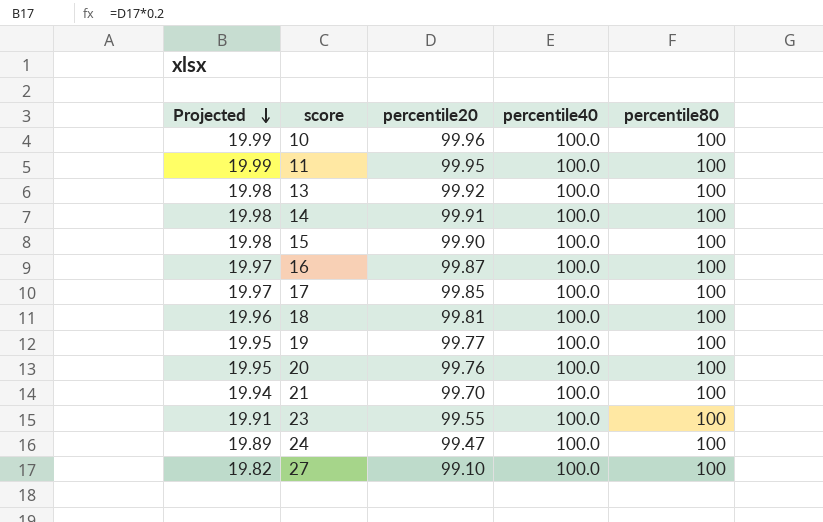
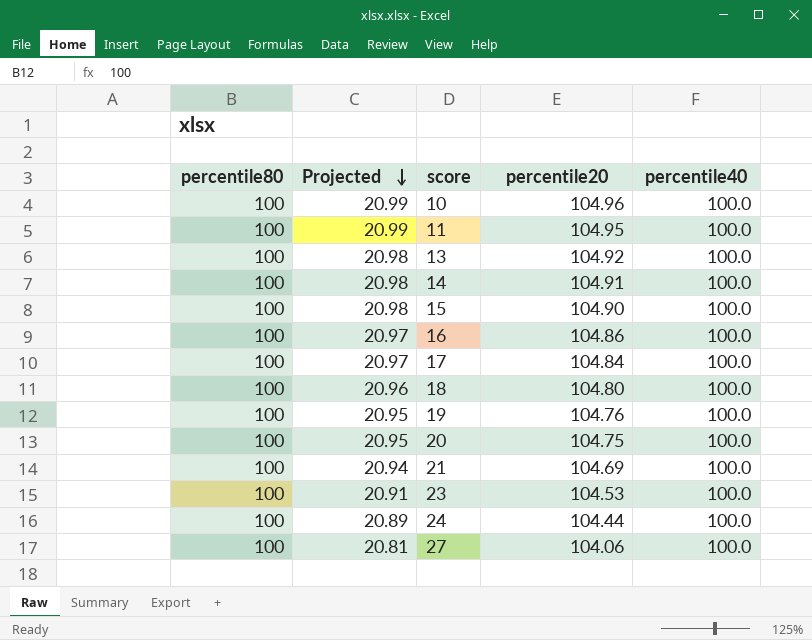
column percentile80 | position: 5 -> 1
10 | Projected: 19.99 -> 20.99
10 | percentile20: 99.96 -> 104.96
11 | Projected: 19.99 -> 20.99
11 | percentile20: 99.95 -> 104.95
13 | Projected: 19.98 -> 20.98
13 | percentile20: 99.92 -> 104.92
14 | Projected: 19.98 -> 20.98
14 | percentile20: 99.91 -> 104.91
15 | Projected: 19.98 -> 20.98
15 | percentile20: 99.90 -> 104.90
16 | Projected: 19.97 -> 20.97
16 | percentile20: 99.87 -> 104.86
17 | Projected: 19.97 -> 20.97
17 | percentile20: 99.85 -> 104.84
18 | Projected: 19.96 -> 20.96
18 | percentile20: 99.81 -> 104.80
19 | Projected: 19.95 -> 20.95
19 | percentile20: 99.77 -> 104.76
20 | Projected: 19.95 -> 20.95
20 | percentile20: 99.76 -> 104.75
21 | Projected: 19.94 -> 20.94
21 | percentile20: 99.70 -> 104.69
23 | Projected: 19.91 -> 20.91
23 | percentile20: 99.55 -> 104.53
24 | Projected: 19.89 -> 20.89
24 | percentile20: 99.47 -> 104.44
27 | Projected: 19.82 -> 20.81
27 | percentile20: 99.10 -> 104.06

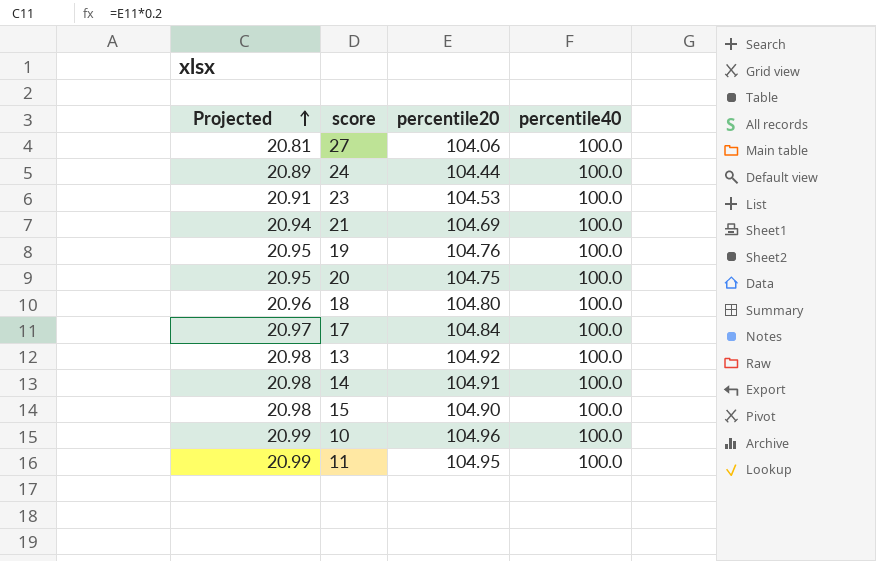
row order: Projected descending -> Projected ascending
column percentile80 | position: 1 -> none
row 16: 100 | 20.97 | 104.86 | 100.0 -> none

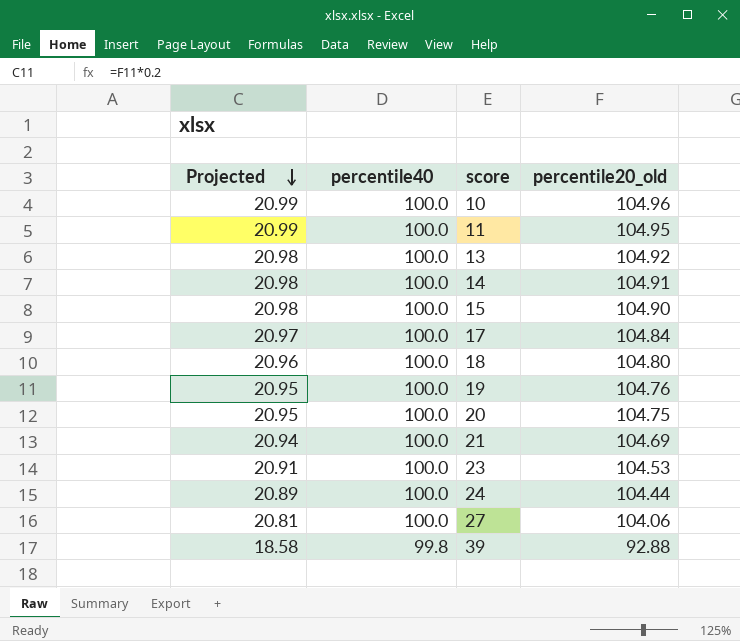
row order: Projected ascending -> Projected descending
column percentile40 | position: 4 -> 2
column name: percentile20 -> percentile20_old
row 39: none -> 18.58 | 99.8 | 92.88

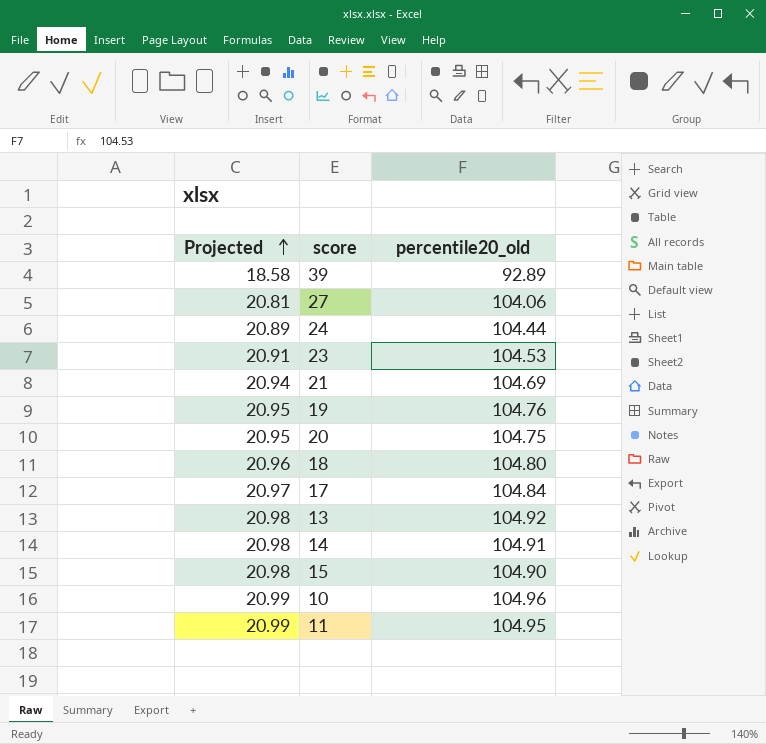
row order: Projected descending -> Projected ascending
column percentile40 | position: 2 -> none
39 | percentile20_old: 92.88 -> 92.89

